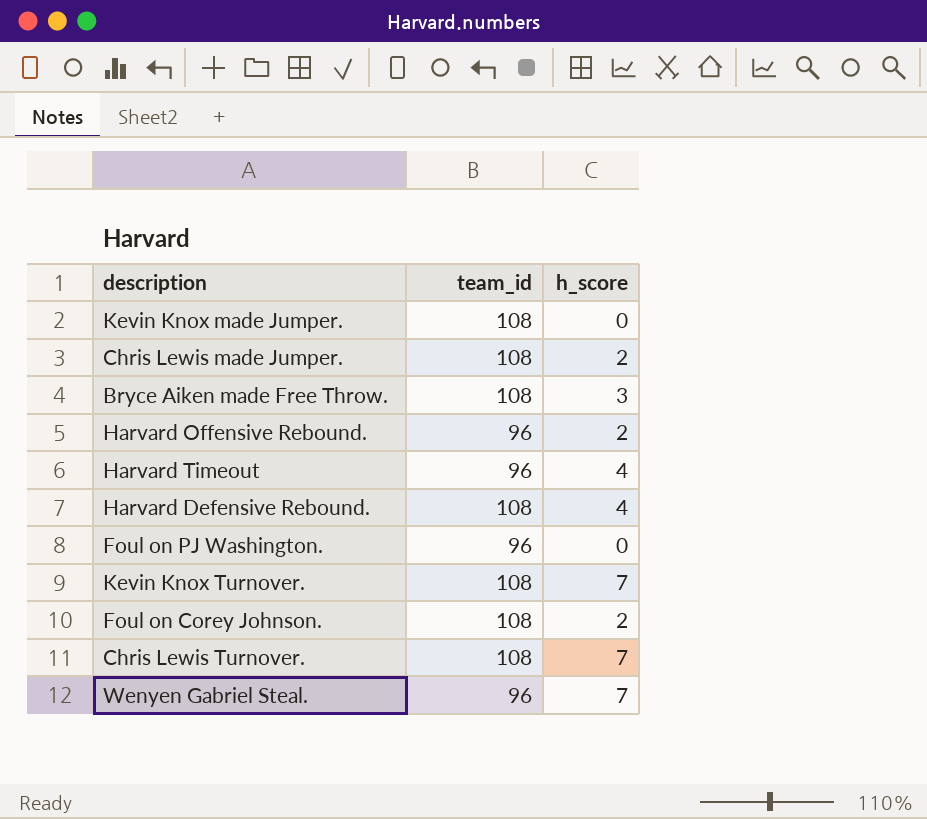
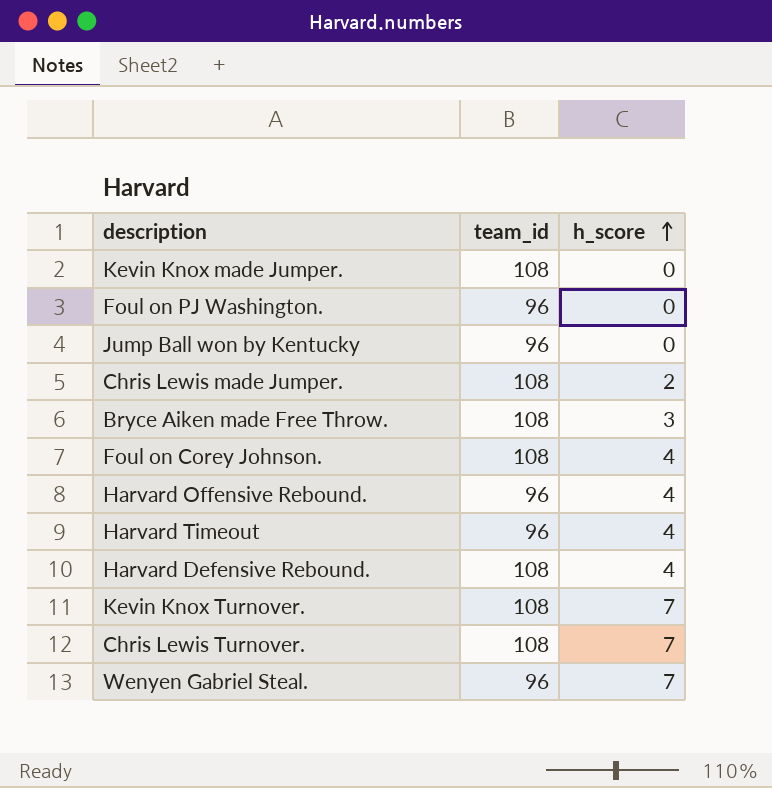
row order: none -> h_score ascending
row Jump Ball won by Kentucky: none -> 96 | 0
Foul on Corey Johnson. | h_score: 2 -> 4
Harvard Offensive Rebound. | h_score: 2 -> 4

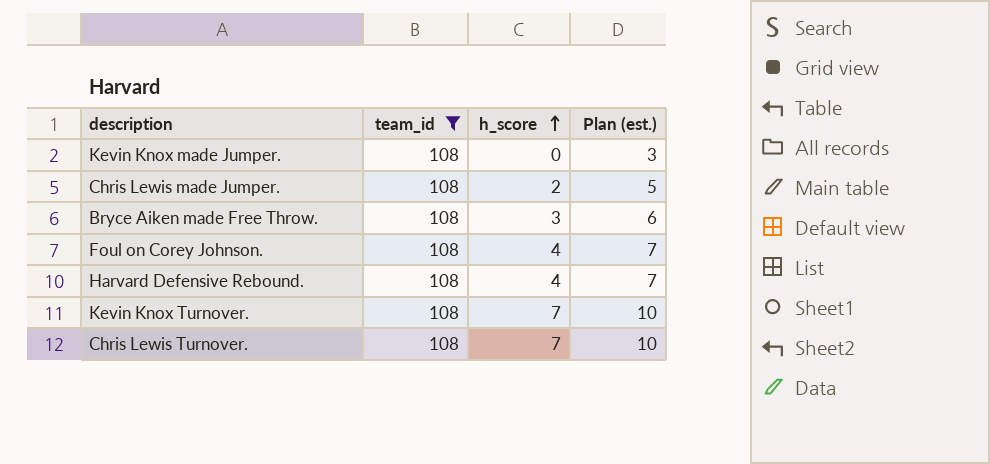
filter: none -> team_id = 108
column Plan (est.) | formula: none -> [h_score] + 3

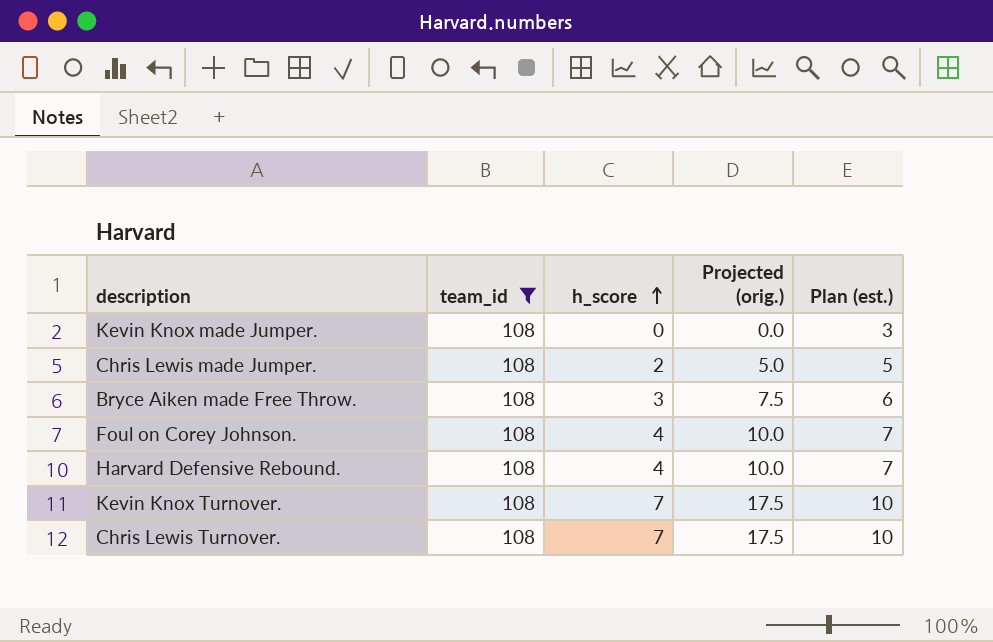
column Projected (orig.) | formula: none -> [h_score] * 2.5

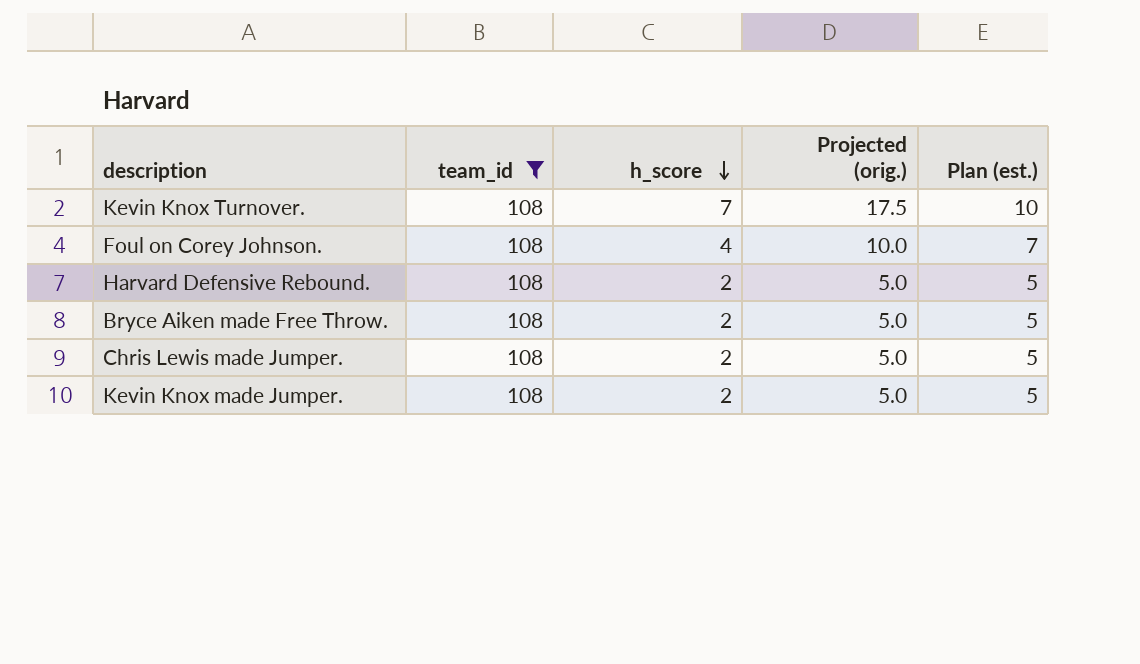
row order: h_score ascending -> h_score descending
row Chris Lewis Turnover.: 108 | 7 | 17.5 | 10 -> none
Harvard Defensive Rebound. | h_score: 4 -> 2
Harvard Defensive Rebound. | Projected (orig.): 10.0 -> 5.0
Harvard Defensive Rebound. | Plan (est.): 7 -> 5
Bryce Aiken made Free Throw. | h_score: 3 -> 2
Bryce Aiken made Free Throw. | Projected (orig.): 7.5 -> 5.0
Bryce Aiken made Free Throw. | Plan (est.): 6 -> 5
Kevin Knox made Jumper. | h_score: 0 -> 2
Kevin Knox made Jumper. | Projected (orig.): 0.0 -> 5.0
Kevin Knox made Jumper. | Plan (est.): 3 -> 5

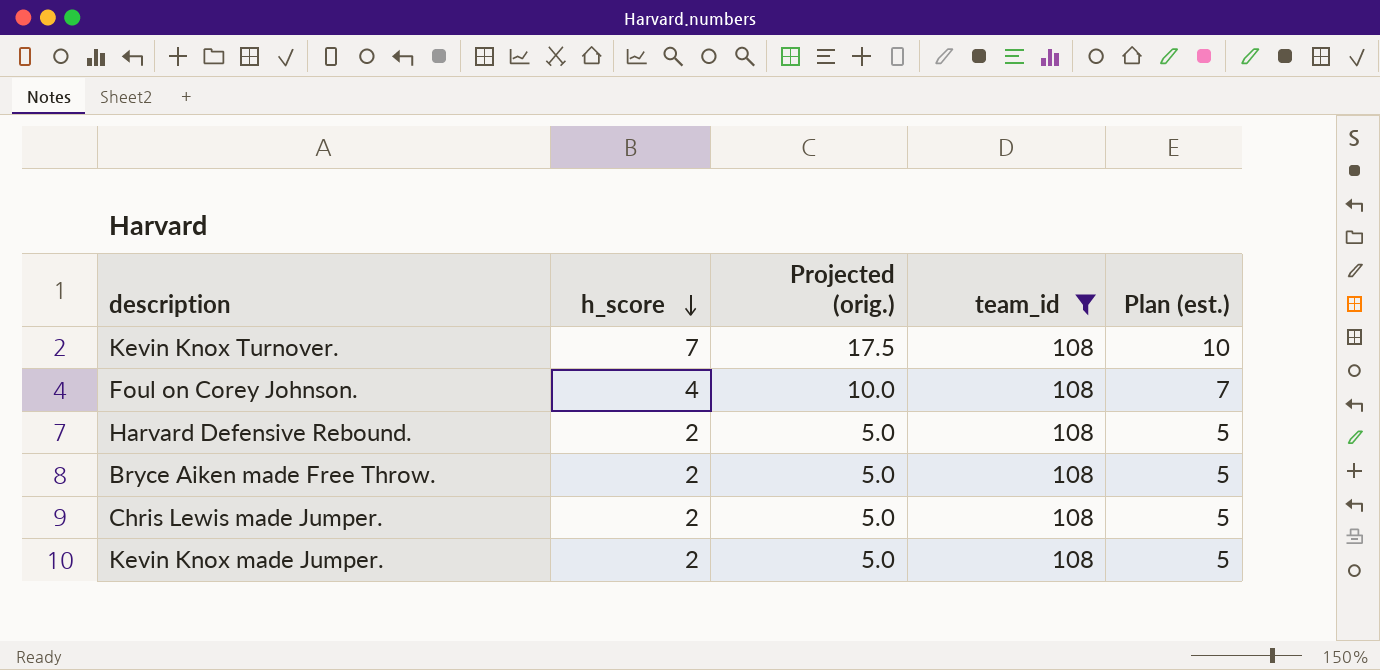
column team_id | position: 2 -> 4

